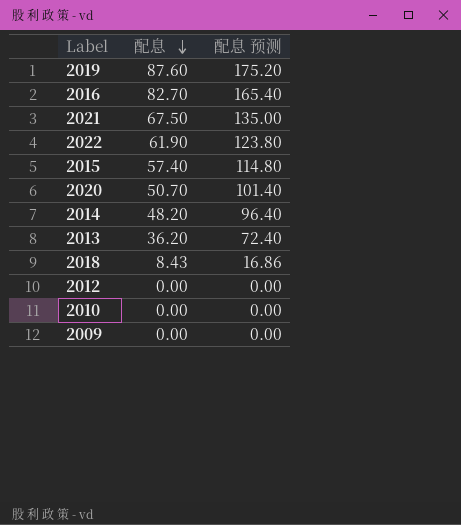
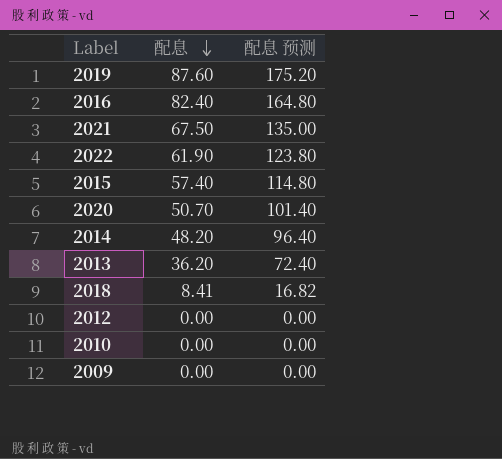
2016 | 配息: 82.70 -> 82.40
2016 | 配息 预测: 165.40 -> 164.80
2018 | 配息: 8.43 -> 8.41
2018 | 配息 预测: 16.86 -> 16.82

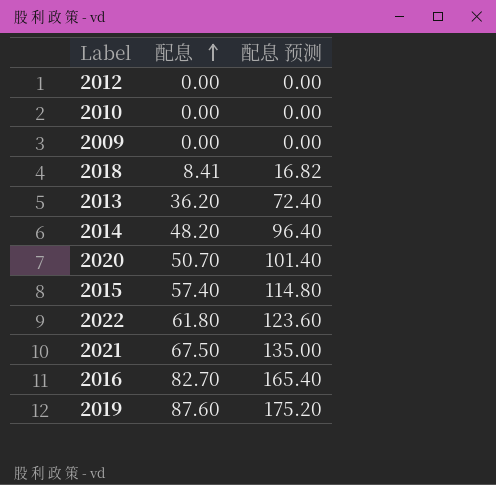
row order: 配息 descending -> 配息 ascending
2022 | 配息: 61.90 -> 61.80
2022 | 配息 预测: 123.80 -> 123.60
2016 | 配息: 82.40 -> 82.70
2016 | 配息 预测: 164.80 -> 165.40

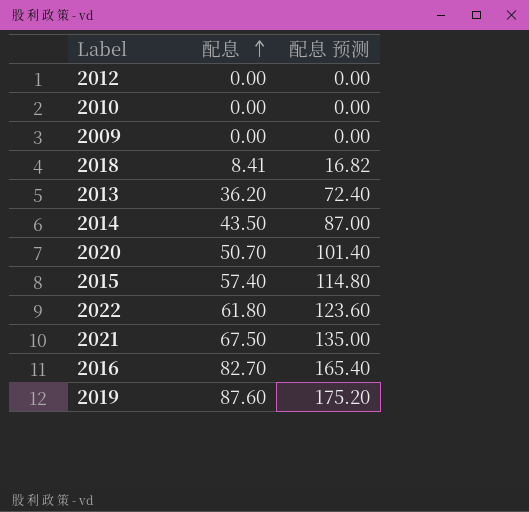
2014 | 配息: 48.20 -> 43.50
2014 | 配息 预测: 96.40 -> 87.00

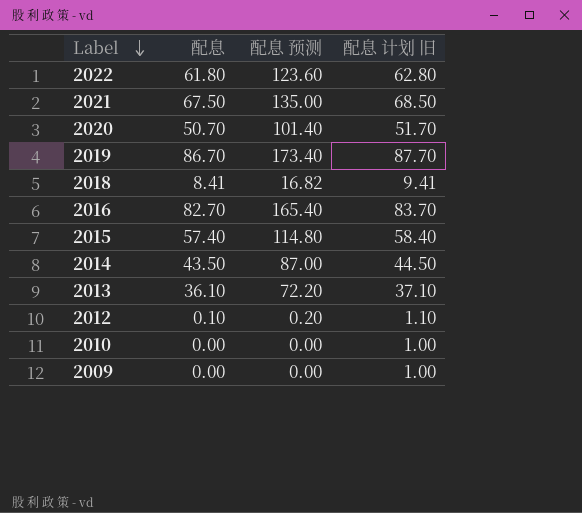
row order: 配息 ascending -> Label descending
column 配息 计划 旧 | formula: none -> [配息] + 1
2019 | 配息: 87.60 -> 86.70
2019 | 配息 预测: 175.20 -> 173.40
2013 | 配息: 36.20 -> 36.10
2013 | 配息 预测: 72.40 -> 72.20
2012 | 配息: 0.00 -> 0.10
2012 | 配息 预测: 0.00 -> 0.20

